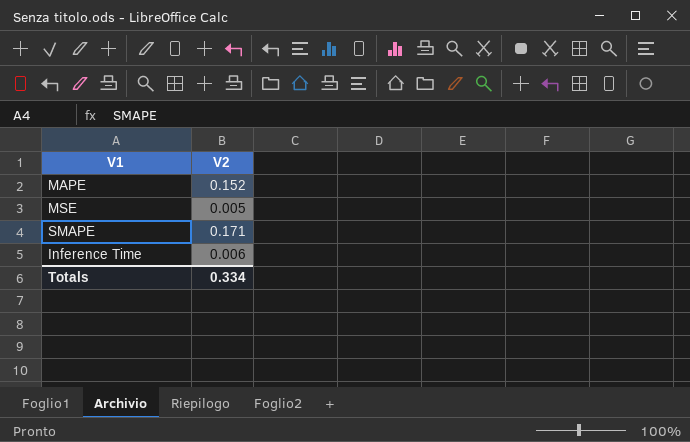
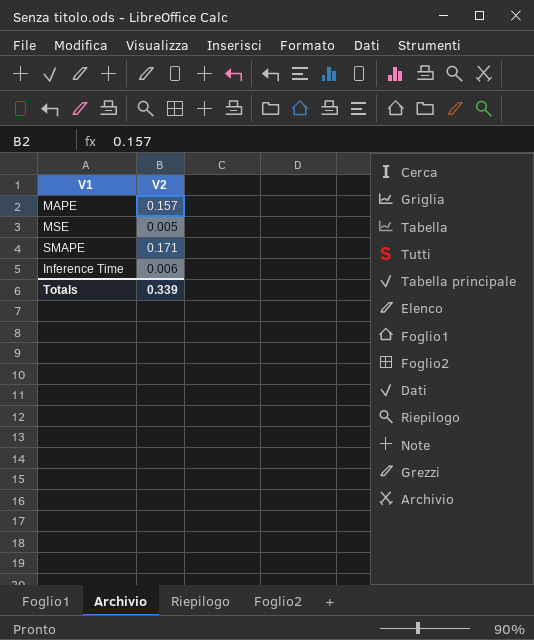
MAPE | V2: 0.152 -> 0.157
Totals | V2: 0.334 -> 0.339

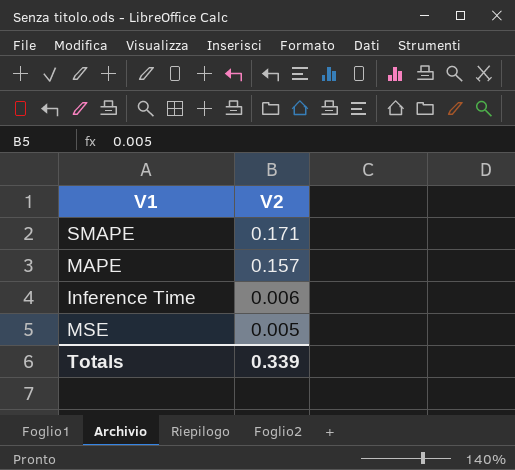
row order: none -> V2 descending

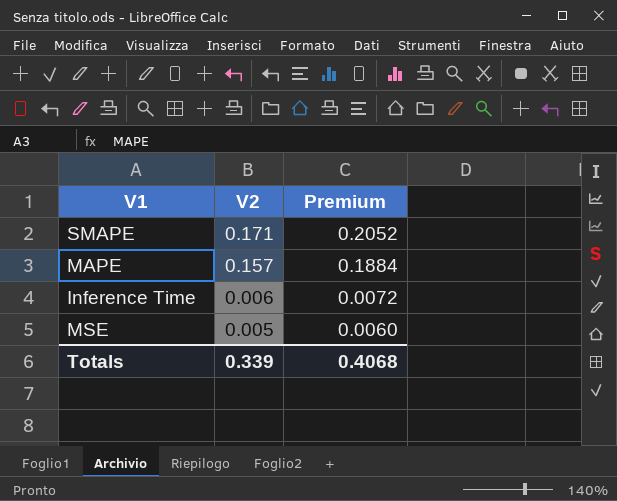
column Premium | formula: none -> [V2] * 1.2

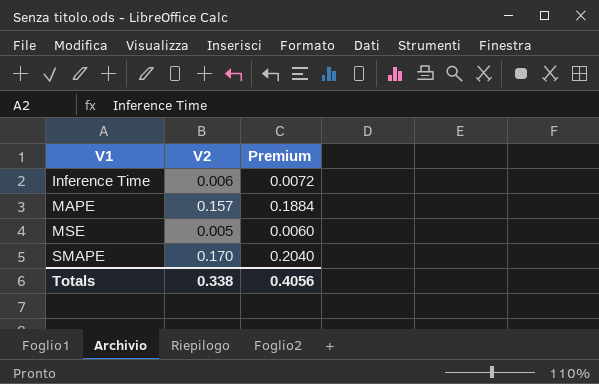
row order: V2 descending -> V1 ascending
SMAPE | V2: 0.171 -> 0.170
SMAPE | Premium: 0.2052 -> 0.2040
Totals | V2: 0.339 -> 0.338
Totals | Premium: 0.4068 -> 0.4056

